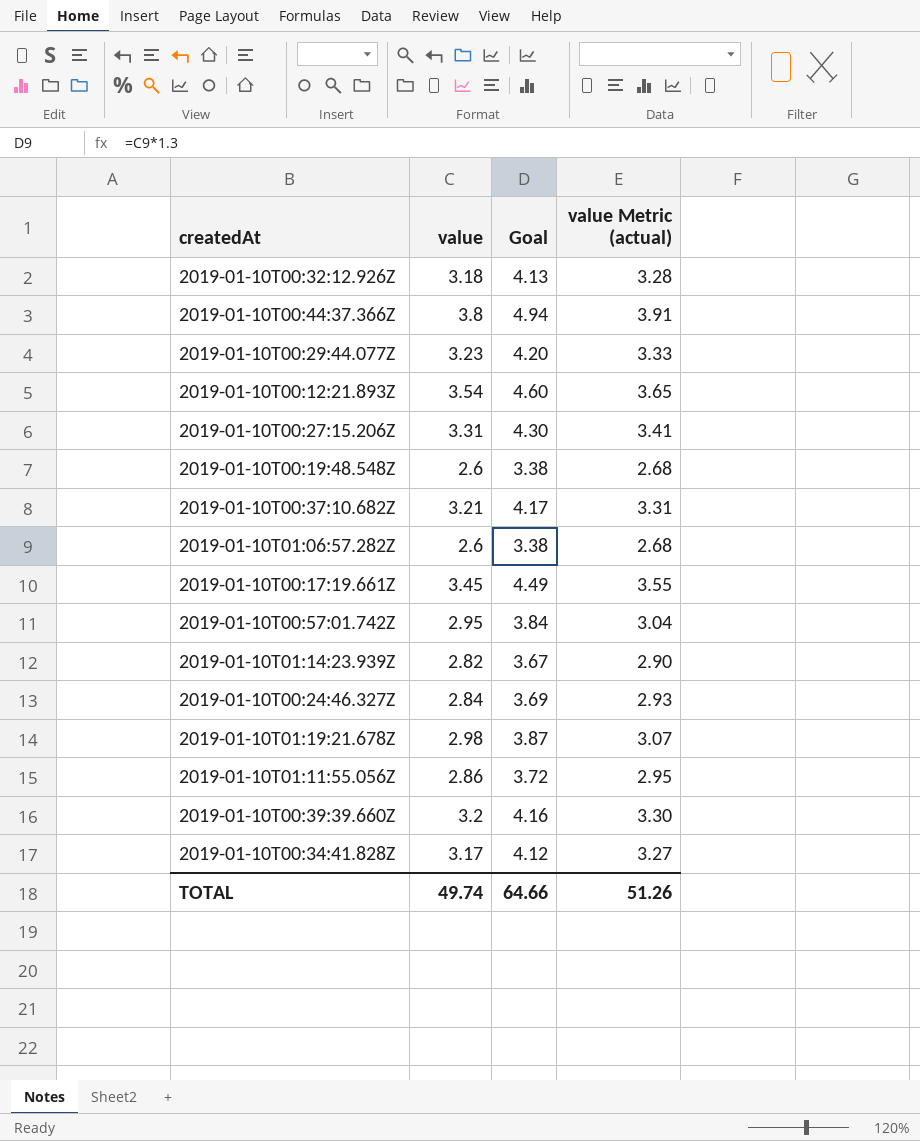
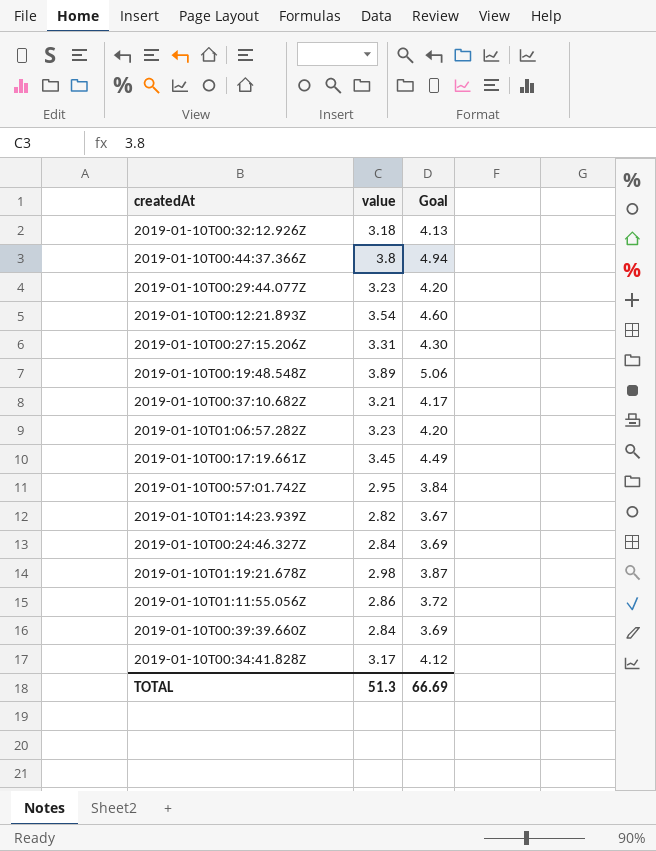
column value Metric (actual) | formula: [value] * 1.03 -> none
2019-01-10T00:19:48.548Z | value: 2.6 -> 3.89
2019-01-10T00:19:48.548Z | Goal: 3.38 -> 5.06
2019-01-10T01:06:57.282Z | value: 2.6 -> 3.23
2019-01-10T01:06:57.282Z | Goal: 3.38 -> 4.20
2019-01-10T00:39:39.660Z | value: 3.2 -> 2.84
2019-01-10T00:39:39.660Z | Goal: 4.16 -> 3.69
TOTAL | value: 49.74 -> 51.3
TOTAL | Goal: 64.66 -> 66.69

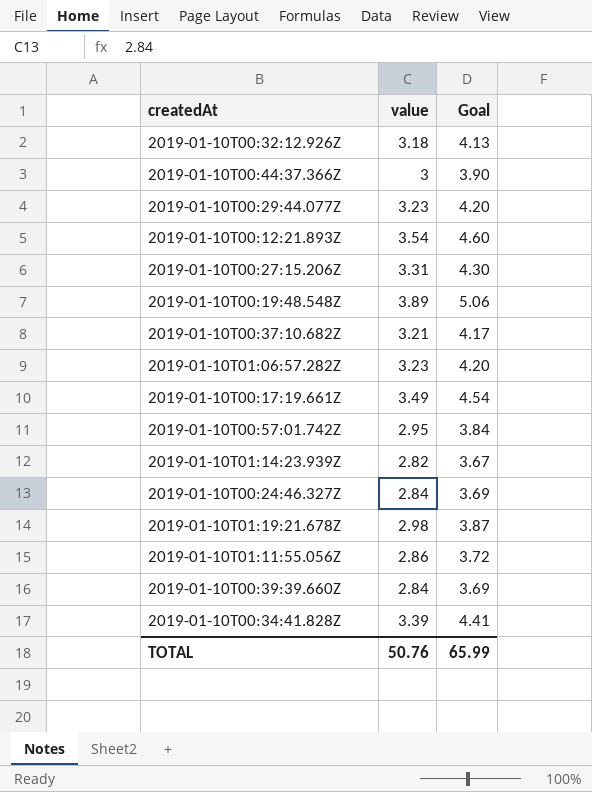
2019-01-10T00:44:37.366Z | value: 3.8 -> 3
2019-01-10T00:44:37.366Z | Goal: 4.94 -> 3.90
2019-01-10T00:17:19.661Z | value: 3.45 -> 3.49
2019-01-10T00:17:19.661Z | Goal: 4.49 -> 4.54
2019-01-10T00:34:41.828Z | value: 3.17 -> 3.39
2019-01-10T00:34:41.828Z | Goal: 4.12 -> 4.41
TOTAL | value: 51.3 -> 50.76
TOTAL | Goal: 66.69 -> 65.99

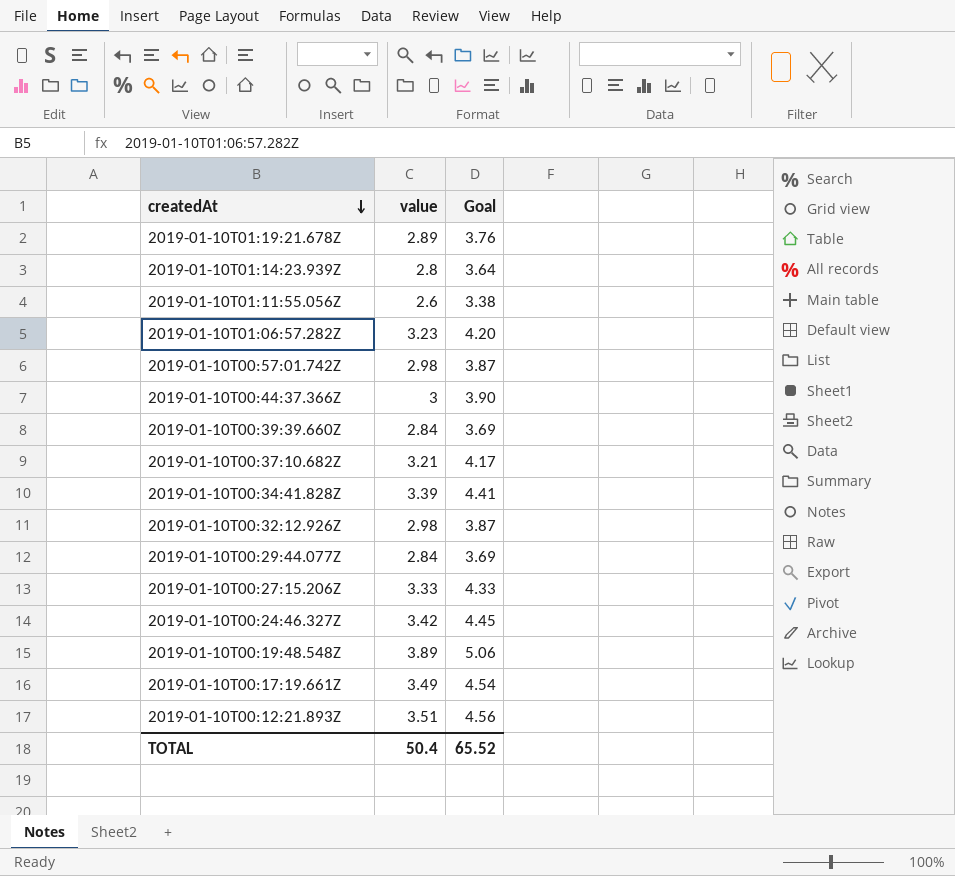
row order: none -> createdAt descending
2019-01-10T01:19:21.678Z | value: 2.98 -> 2.89
2019-01-10T01:19:21.678Z | Goal: 3.87 -> 3.76
2019-01-10T01:14:23.939Z | value: 2.82 -> 2.8
2019-01-10T01:14:23.939Z | Goal: 3.67 -> 3.64
2019-01-10T01:11:55.056Z | value: 2.86 -> 2.6
2019-01-10T01:11:55.056Z | Goal: 3.72 -> 3.38
2019-01-10T00:57:01.742Z | value: 2.95 -> 2.98
2019-01-10T00:57:01.742Z | Goal: 3.84 -> 3.87
2019-01-10T00:32:12.926Z | value: 3.18 -> 2.98
2019-01-10T00:32:12.926Z | Goal: 4.13 -> 3.87
2019-01-10T00:29:44.077Z | value: 3.23 -> 2.84
2019-01-10T00:29:44.077Z | Goal: 4.20 -> 3.69
2019-01-10T00:27:15.206Z | value: 3.31 -> 3.33
2019-01-10T00:27:15.206Z | Goal: 4.30 -> 4.33
2019-01-10T00:24:46.327Z | value: 2.84 -> 3.42
2019-01-10T00:24:46.327Z | Goal: 3.69 -> 4.45
2019-01-10T00:12:21.893Z | value: 3.54 -> 3.51
2019-01-10T00:12:21.893Z | Goal: 4.60 -> 4.56
TOTAL | value: 50.76 -> 50.4
TOTAL | Goal: 65.99 -> 65.52

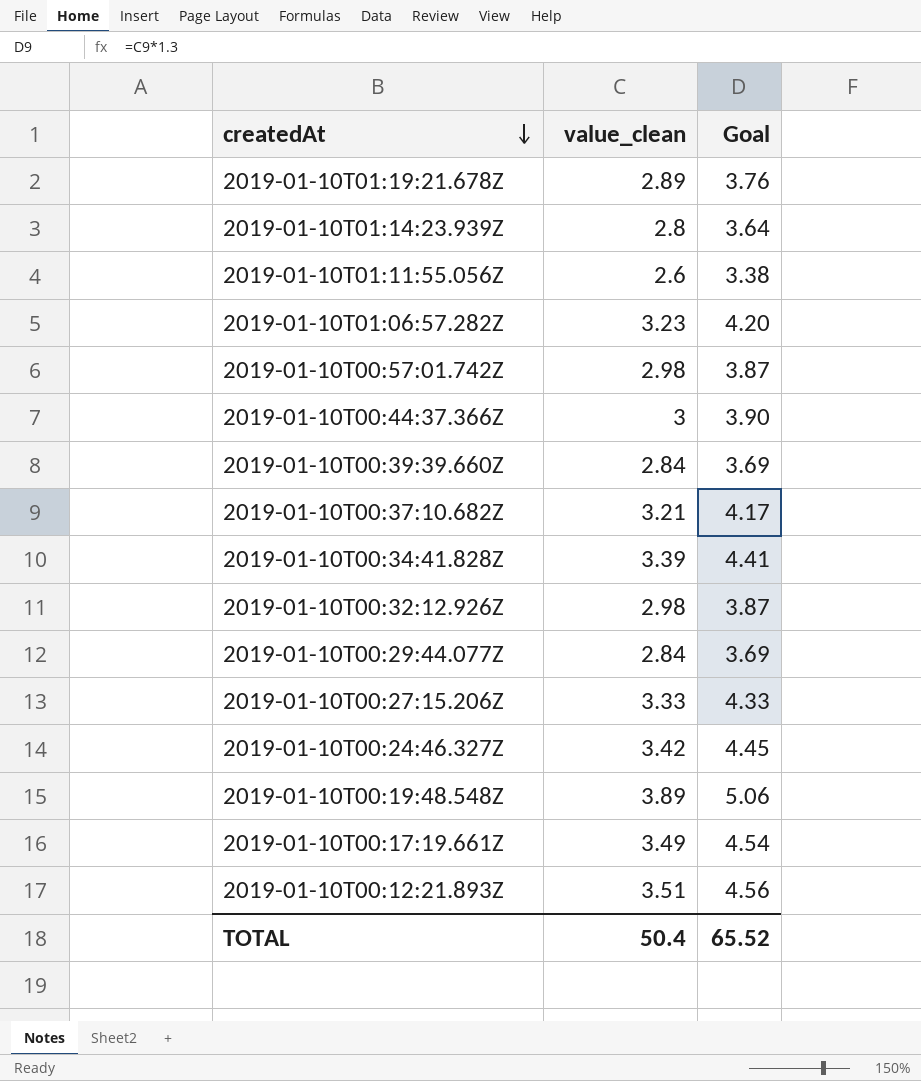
column name: value -> value_clean

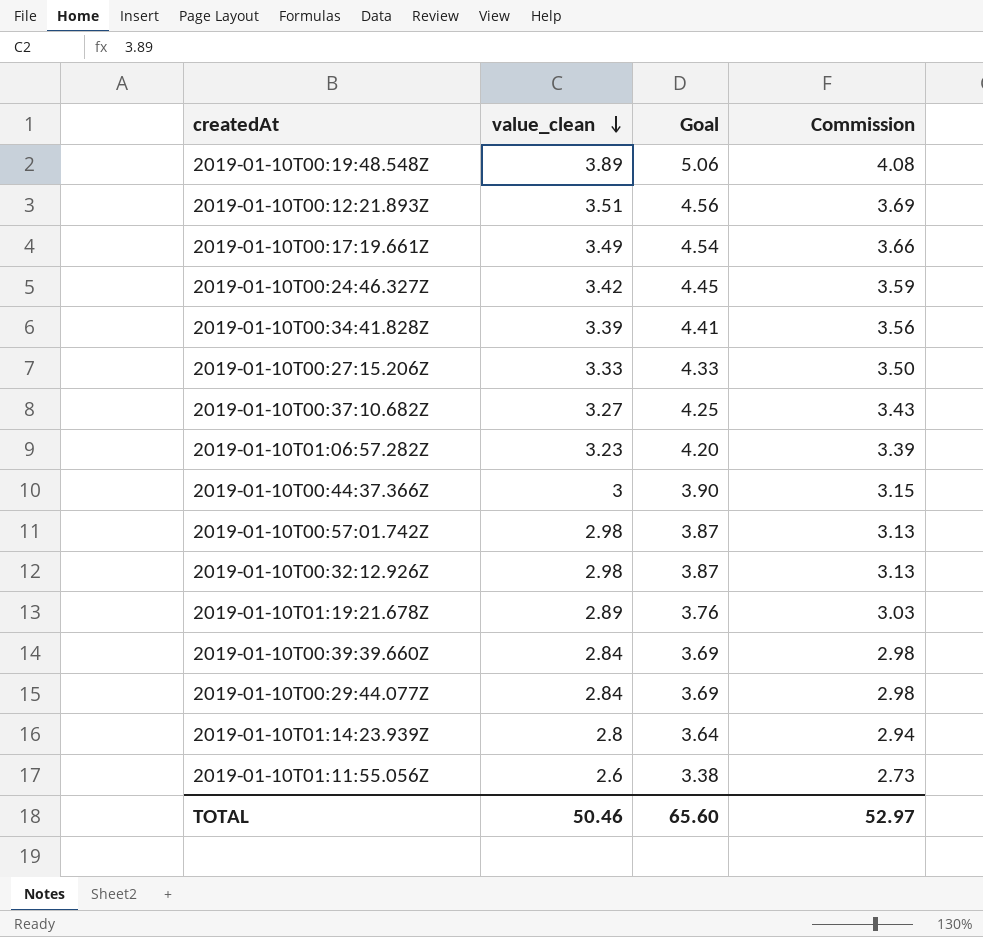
row order: createdAt descending -> value_clean descending
column Commission | formula: none -> [value_clean] * 1.05
2019-01-10T00:37:10.682Z | value_clean: 3.21 -> 3.27
2019-01-10T00:37:10.682Z | Goal: 4.17 -> 4.25
TOTAL | value_clean: 50.4 -> 50.46
TOTAL | Goal: 65.52 -> 65.60

